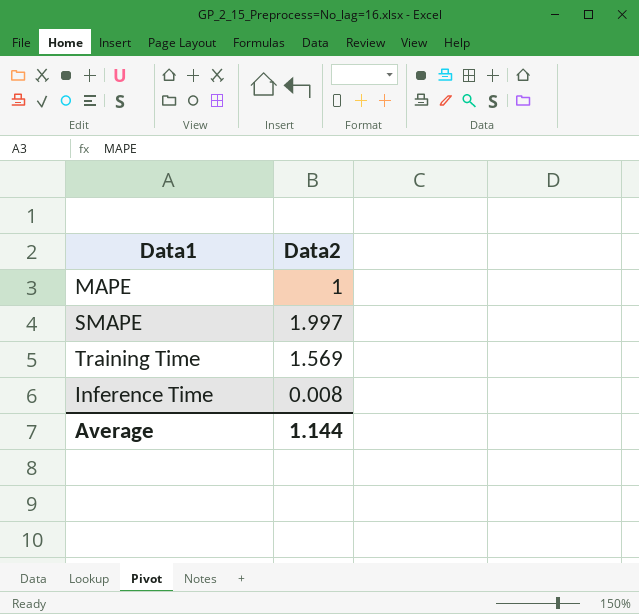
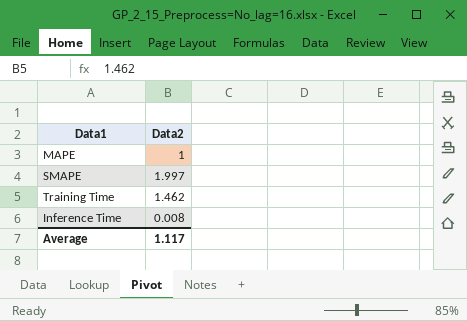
Training Time | Data2: 1.569 -> 1.462
Average | Data2: 1.144 -> 1.117

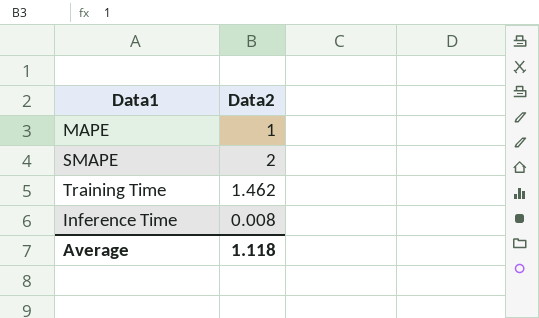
SMAPE | Data2: 1.997 -> 2
Average | Data2: 1.117 -> 1.118

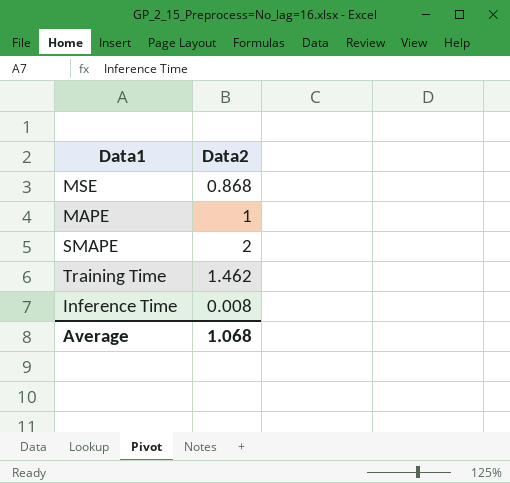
row MSE: none -> 0.868
Average | Data2: 1.118 -> 1.068

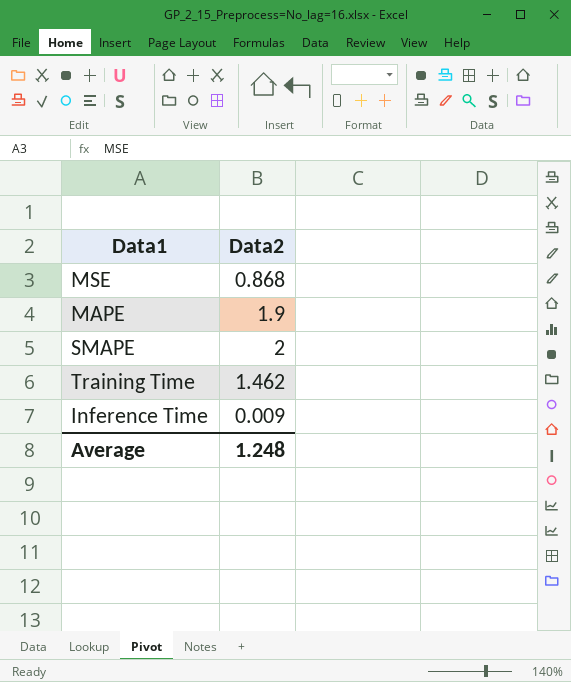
MAPE | Data2: 1 -> 1.9
Inference Time | Data2: 0.008 -> 0.009
Average | Data2: 1.068 -> 1.248

